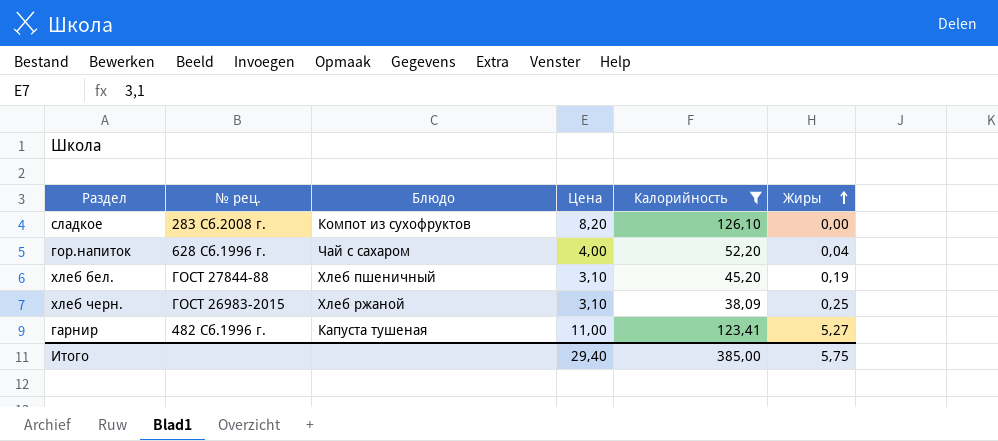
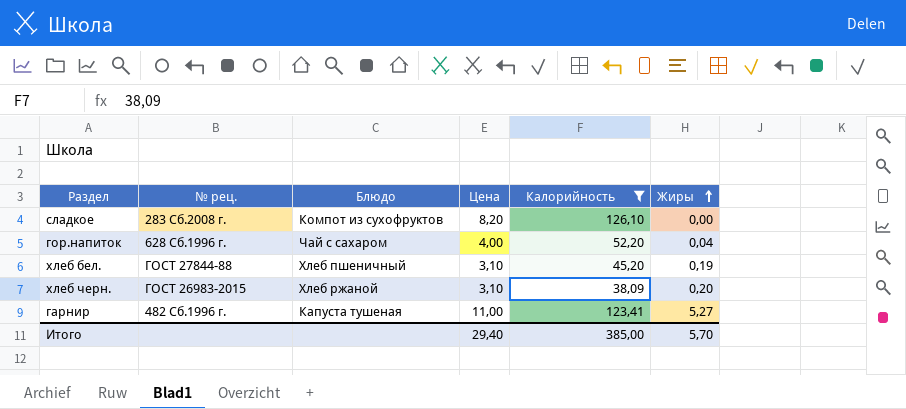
хлеб черн. | Жиры: 0,25 -> 0,20
Итого | Жиры: 5,75 -> 5,70

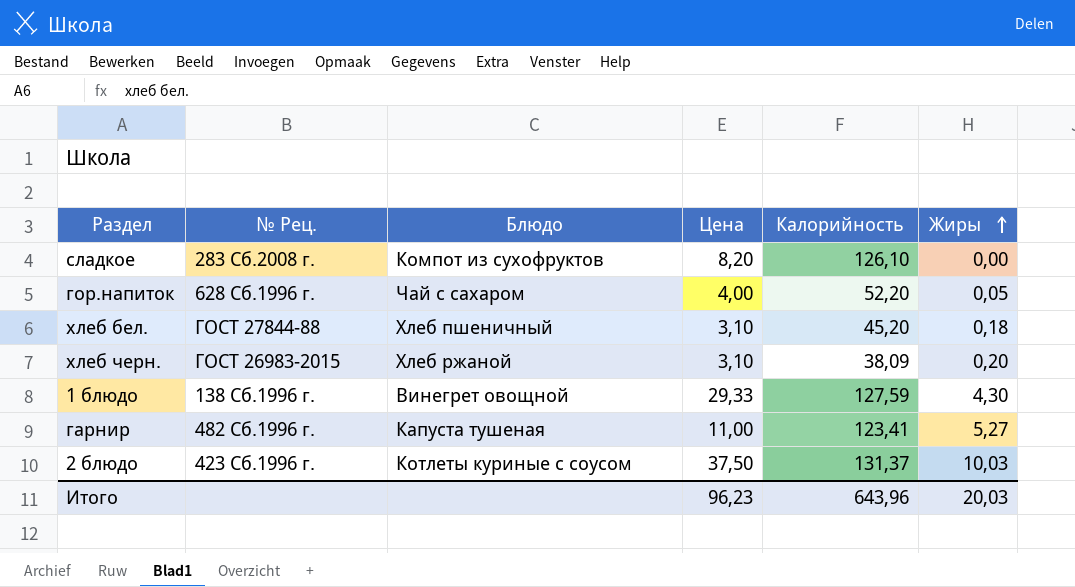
filter: Калорийность <= 126,10 -> none
column name: № рец. -> № Рец.
гор.напиток | Жиры: 0,04 -> 0,05
хлеб бел. | Жиры: 0,19 -> 0,18
Итого | Цена: 29,40 -> 96,23
Итого | Калорийность: 385,00 -> 643,96
Итого | Жиры: 5,70 -> 20,03

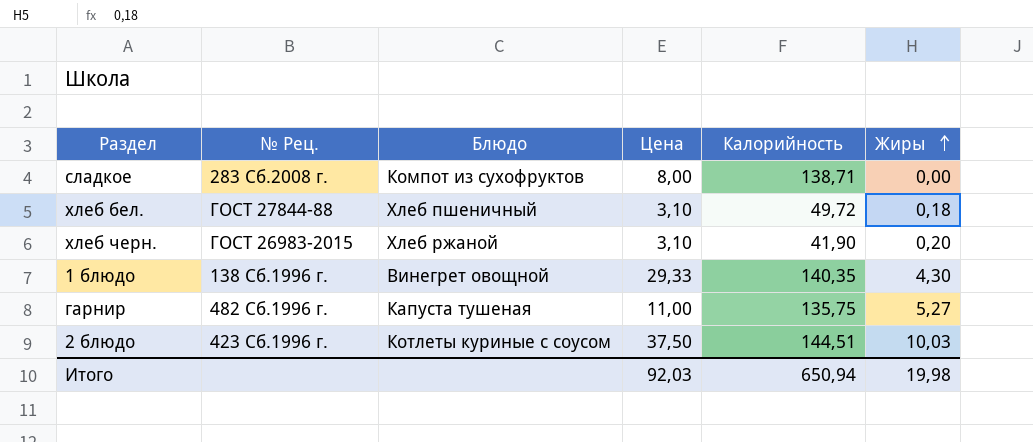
row гор.напиток: 628 Сб.1996 г. | Чай с сахаром | 4,00 | 52,20 | 0,05 -> none
сладкое | Цена: 8,20 -> 8,00
сладкое | Калорийность: 126,10 -> 138,71
хлеб бел. | Калорийность: 45,20 -> 49,72
хлеб черн. | Калорийность: 38,09 -> 41,90
1 блюдо | Калорийность: 127,59 -> 140,35
гарнир | Калорийность: 123,41 -> 135,75
2 блюдо | Калорийность: 131,37 -> 144,51
Итого | Цена: 96,23 -> 92,03
Итого | Калорийность: 643,96 -> 650,94
Итого | Жиры: 20,03 -> 19,98

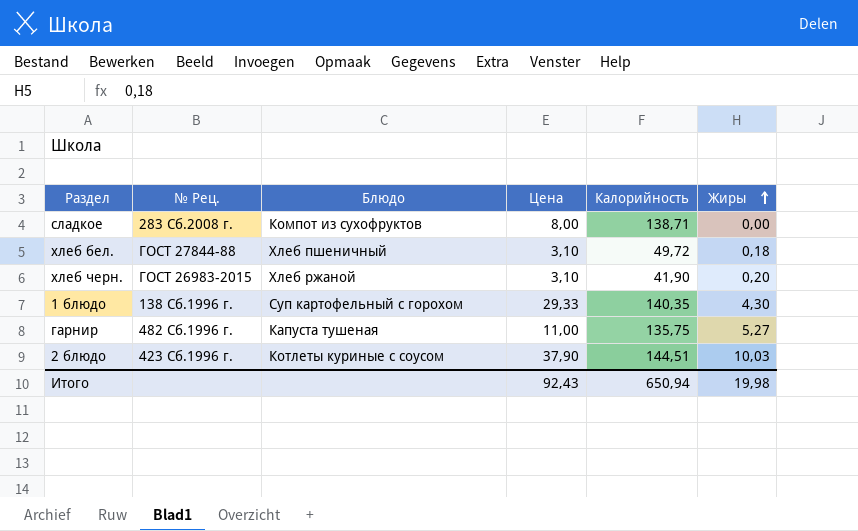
1 блюдо | Блюдо: Винегрет овощной -> Суп картофельный с горохом
2 блюдо | Цена: 37,50 -> 37,90
Итого | Цена: 92,03 -> 92,43

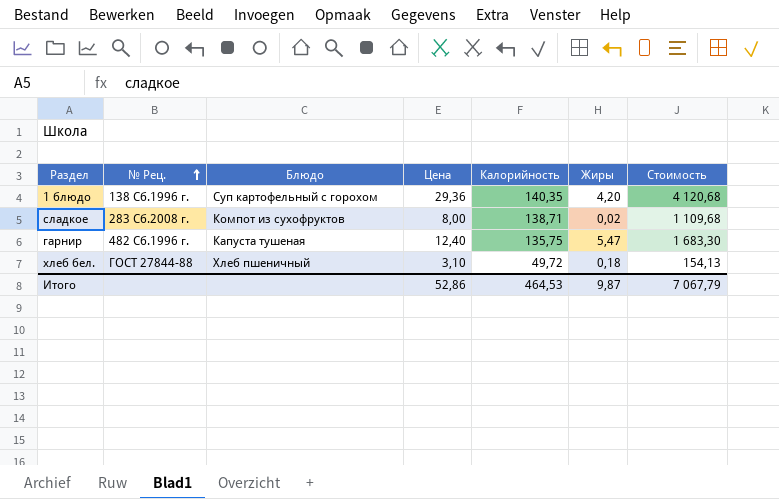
row order: Жиры ascending -> № Рец. ascending
column Стоимость | formula: none -> [Цена] * [Калорийность]
row хлеб черн.: ГОСТ 26983-2015 | Хлеб ржаной | 3,10 | 41,90 | 0,20 -> none
row 2 блюдо: 423 Сб.1996 г. | Котлеты куриные с соусом | 37,90 | 144,51 | 10,03 -> none
1 блюдо | Цена: 29,33 -> 29,36
1 блюдо | Жиры: 4,30 -> 4,20
сладкое | Жиры: 0,00 -> 0,02
гарнир | Цена: 11,00 -> 12,40
гарнир | Жиры: 5,27 -> 5,47
Итого | Цена: 92,43 -> 52,86
Итого | Калорийность: 650,94 -> 464,53
Итого | Жиры: 19,98 -> 9,87

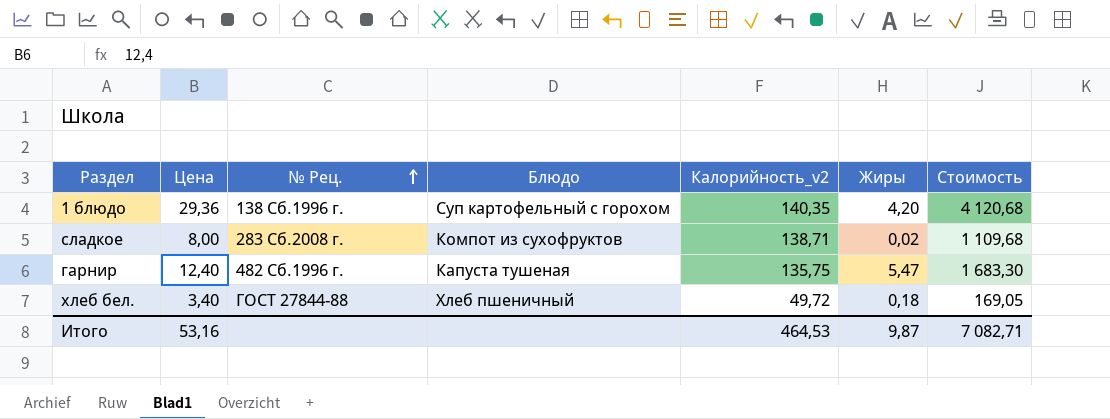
column Цена | position: 4 -> 2
column name: Калорийность -> Калорийность_v2
хлеб бел. | Цена: 3,10 -> 3,40
хлеб бел. | Стоимость: 154,13 -> 169,05
Итого | Цена: 52,86 -> 53,16
Итого | Стоимость: 7 067,79 -> 7 082,71

